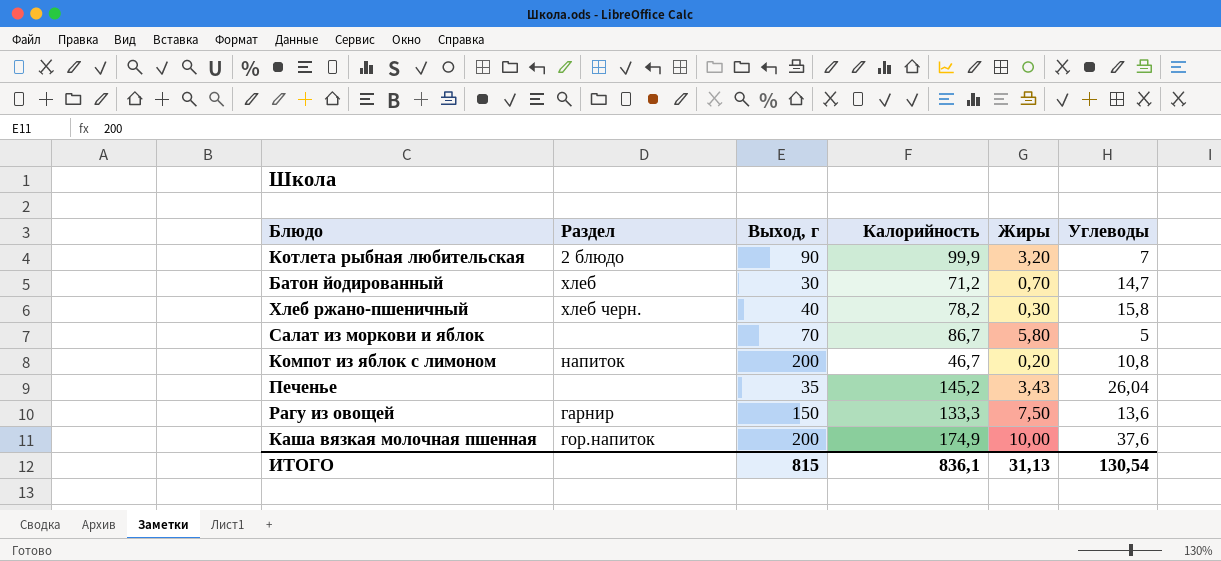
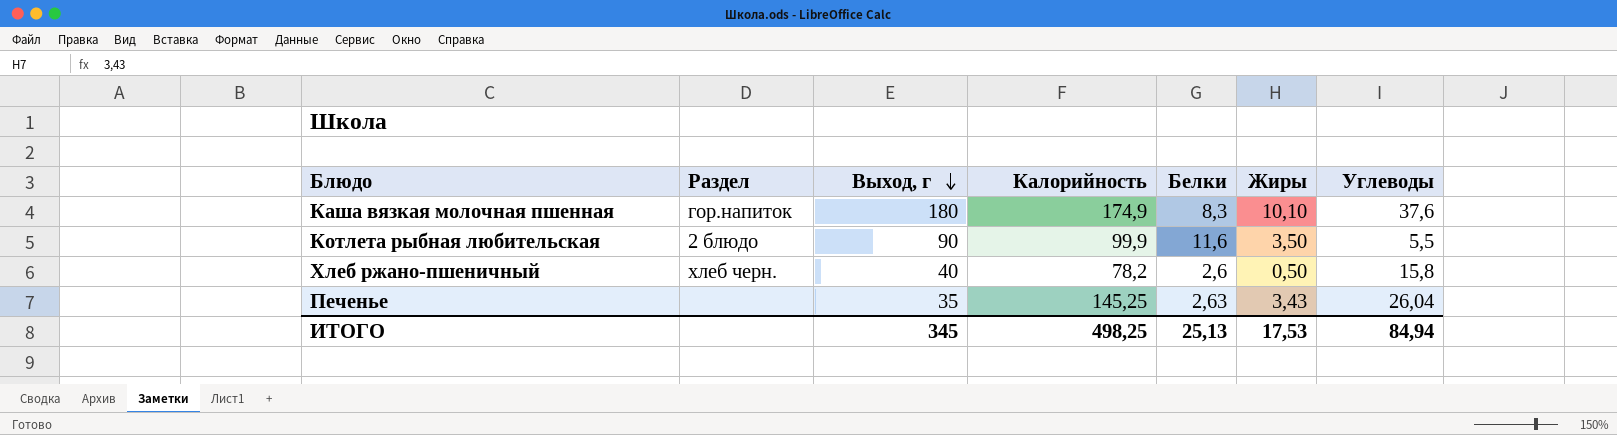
row order: none -> Выход, г descending
column Белки | position: none -> 5
row Батон йодированный: хлеб | 30 | 71,2 | 0,70 | 14,7 -> none
row Салат из моркови и яблок: none | 70 | 86,7 | 5,80 | 5 -> none
row Компот из яблок с лимоном: напиток | 200 | 46,7 | 0,20 | 10,8 -> none
row Рагу из овощей: гарнир | 150 | 133,3 | 7,50 | 13,6 -> none
Каша вязкая молочная пшенная | Выход, г: 200 -> 180
Каша вязкая молочная пшенная | Жиры: 10,00 -> 10,10
Котлета рыбная любительская | Жиры: 3,20 -> 3,50
Котлета рыбная любительская | Углеводы: 7 -> 5,5
Хлеб ржано-пшеничный | Жиры: 0,30 -> 0,50
Печенье | Калорийность: 145,2 -> 145,25
ИТОГО | Выход, г: 815 -> 345
ИТОГО | Калорийность: 836,1 -> 498,25
ИТОГО | Жиры: 31,13 -> 17,53
ИТОГО | Углеводы: 130,54 -> 84,94

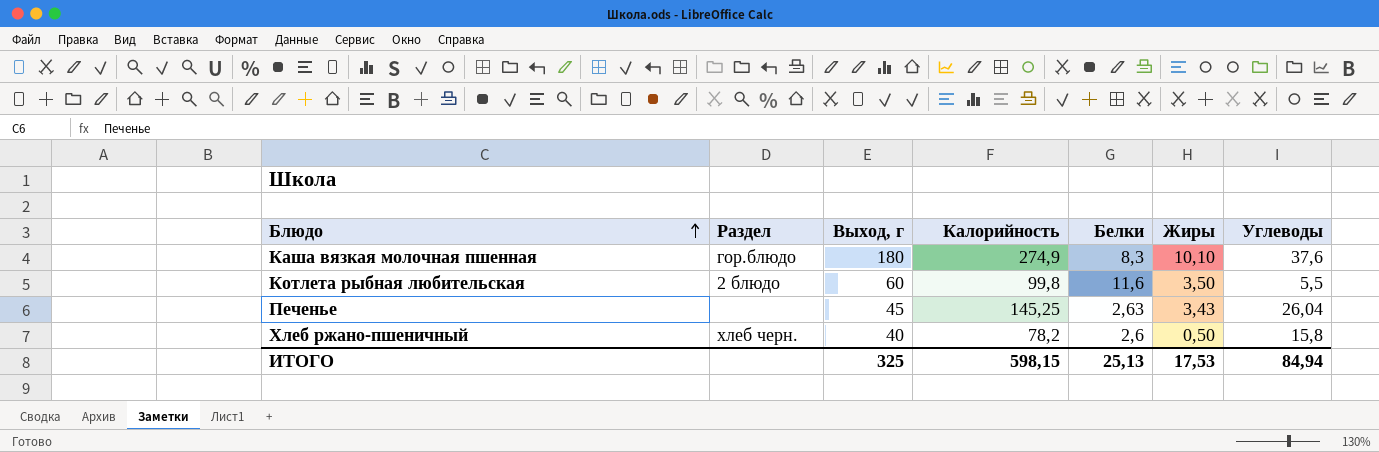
row order: Выход, г descending -> Блюдо ascending
Каша вязкая молочная пшенная | Раздел: гор.напиток -> гор.блюдо
Каша вязкая молочная пшенная | Калорийность: 174,9 -> 274,9
Котлета рыбная любительская | Выход, г: 90 -> 60
Котлета рыбная любительская | Калорийность: 99,9 -> 99,8
Печенье | Выход, г: 35 -> 45
ИТОГО | Выход, г: 345 -> 325
ИТОГО | Калорийность: 498,25 -> 598,15

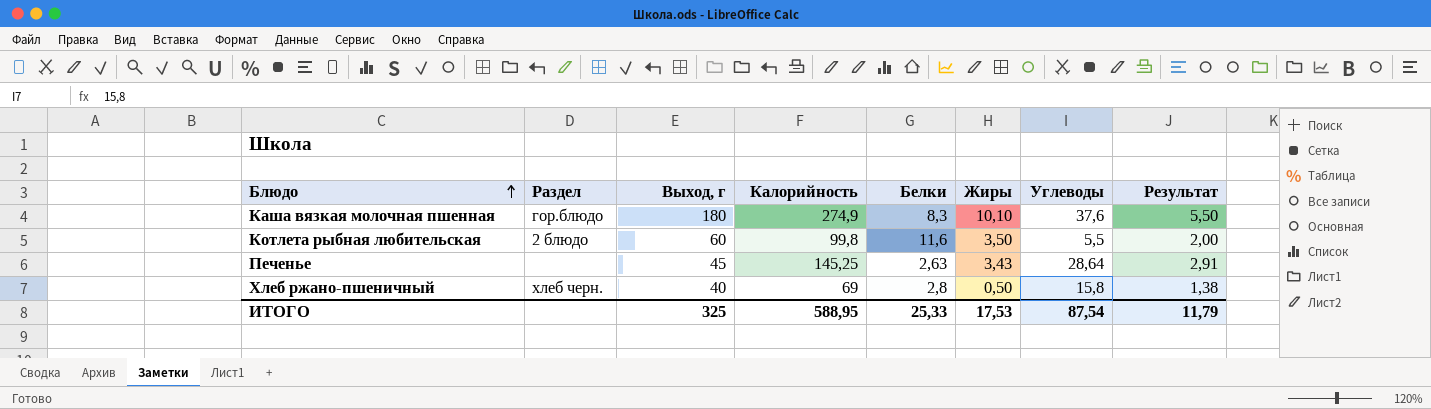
column Результат | formula: none -> [Калорийность] * 0,02
Печенье | Углеводы: 26,04 -> 28,64
Хлеб ржано-пшеничный | Калорийность: 78,2 -> 69
Хлеб ржано-пшеничный | Белки: 2,6 -> 2,8
ИТОГО | Калорийность: 598,15 -> 588,95
ИТОГО | Белки: 25,13 -> 25,33
ИТОГО | Углеводы: 84,94 -> 87,54

